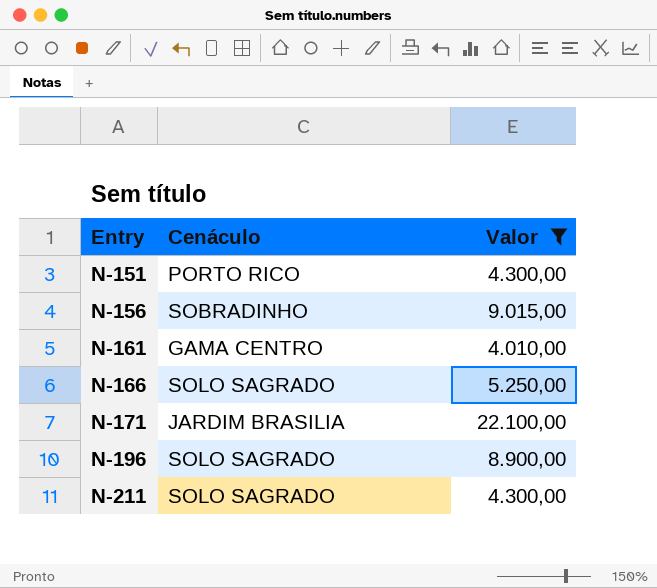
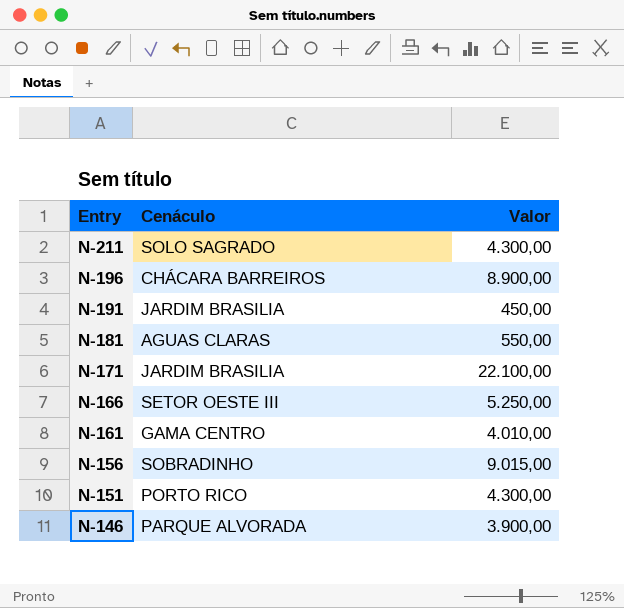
filter: Valor >= 4.010,00 -> none
row order: Entry ascending -> Entry descending
N-196 | Cenáculo: SOLO SAGRADO -> CHÁCARA BARREIROS
N-166 | Cenáculo: SOLO SAGRADO -> SETOR OESTE III

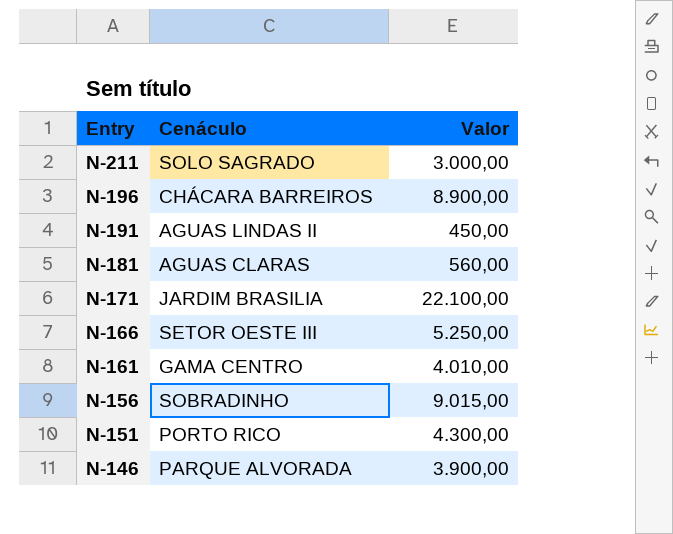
N-211 | Valor: 4.300,00 -> 3.000,00
N-191 | Cenáculo: JARDIM BRASILIA -> AGUAS LINDAS II
N-181 | Valor: 550,00 -> 560,00

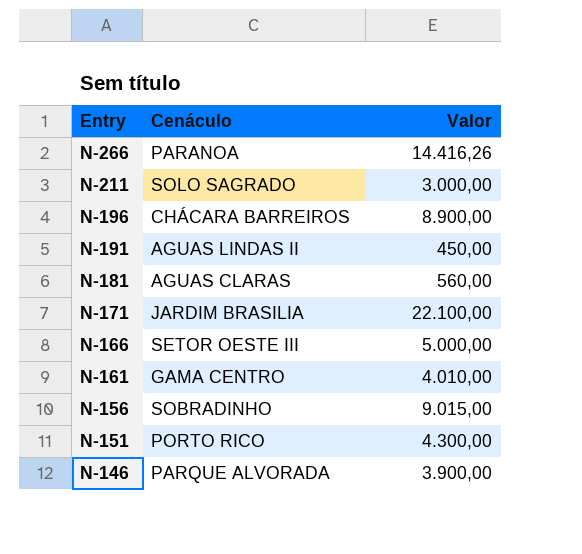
row N-266: none -> PARANOA | 14.416,26
N-166 | Valor: 5.250,00 -> 5.000,00

